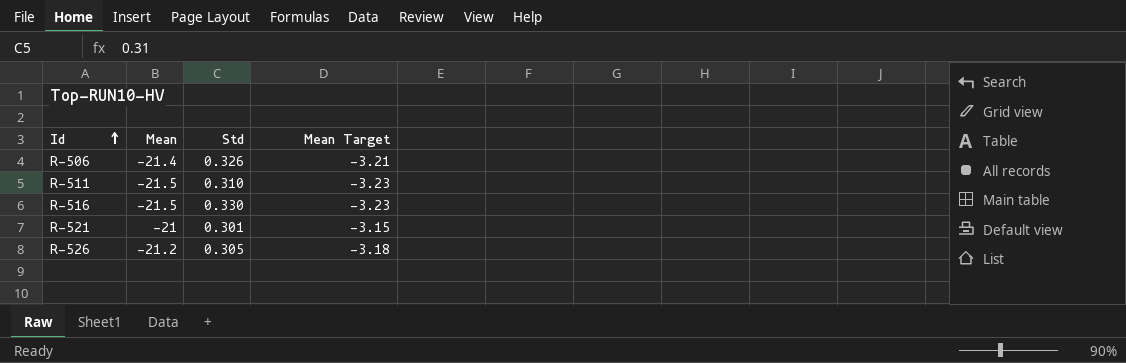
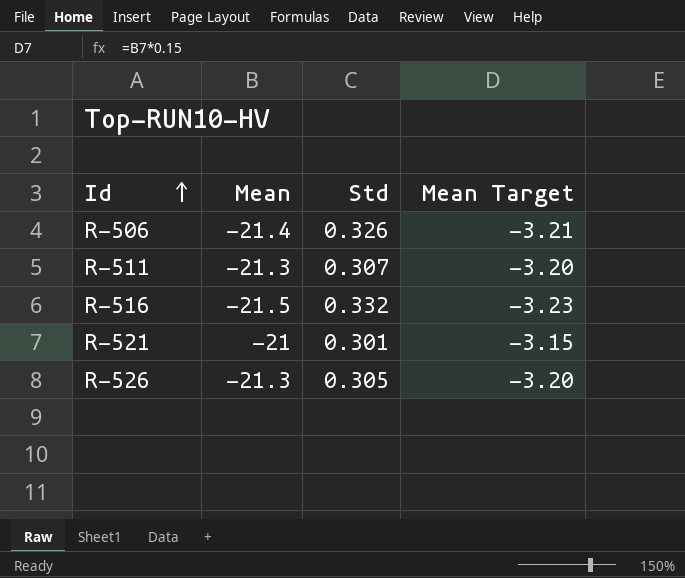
R-511 | Mean: -21.5 -> -21.3
R-511 | Std: 0.310 -> 0.307
R-511 | Mean Target: -3.23 -> -3.20
R-516 | Std: 0.330 -> 0.332
R-526 | Mean: -21.2 -> -21.3
R-526 | Mean Target: -3.18 -> -3.20

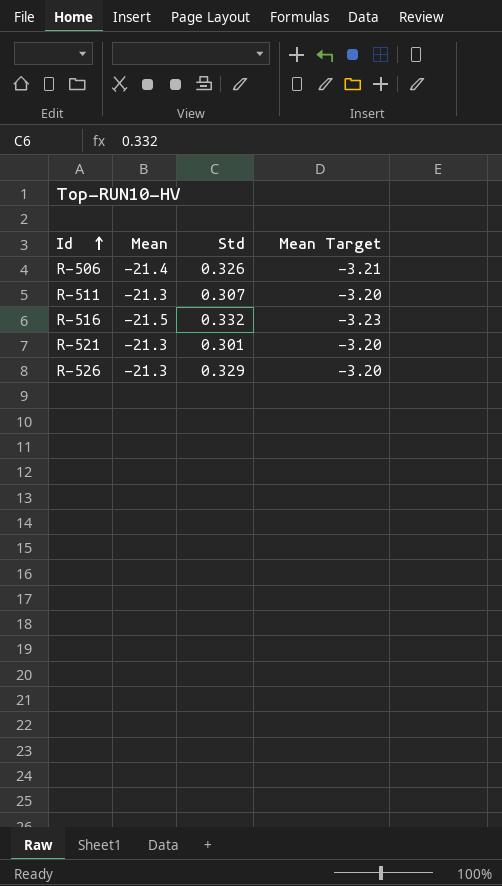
R-521 | Mean: -21 -> -21.3
R-521 | Mean Target: -3.15 -> -3.20
R-526 | Std: 0.305 -> 0.329

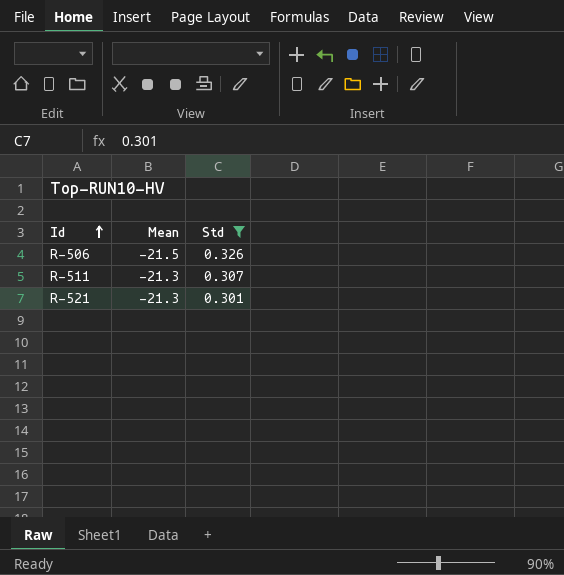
filter: none -> Std <= 0.326
column Mean Target | formula: [Mean] * 0.15 -> none
R-506 | Mean: -21.4 -> -21.5

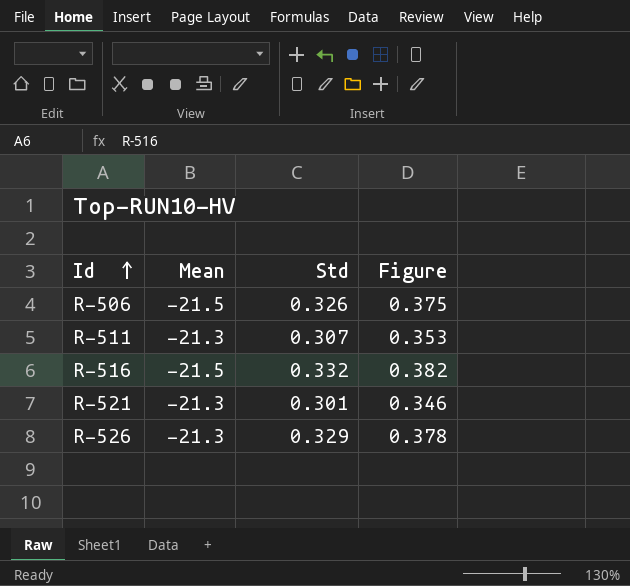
filter: Std <= 0.326 -> none
column Figure | formula: none -> [Std] * 1.15

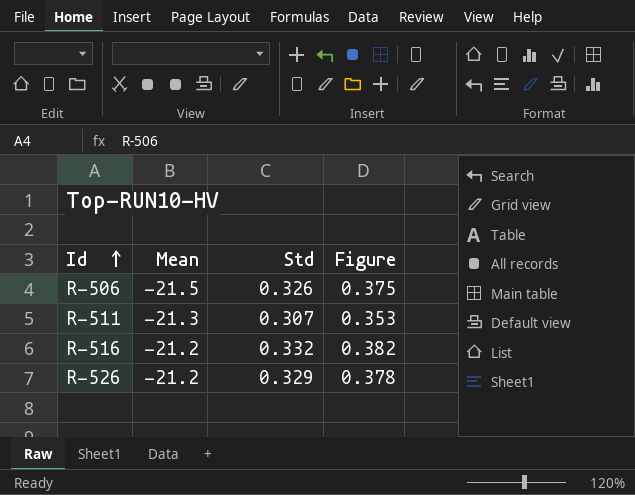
row R-521: -21.3 | 0.301 | 0.346 -> none
R-516 | Mean: -21.5 -> -21.2
R-526 | Mean: -21.3 -> -21.2

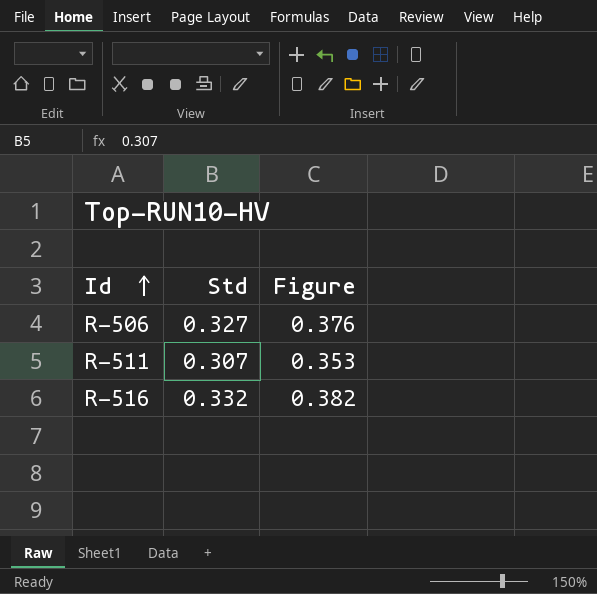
column Mean | position: 2 -> none
row R-526: -21.2 | 0.329 | 0.378 -> none
R-506 | Std: 0.326 -> 0.327
R-506 | Figure: 0.375 -> 0.376

